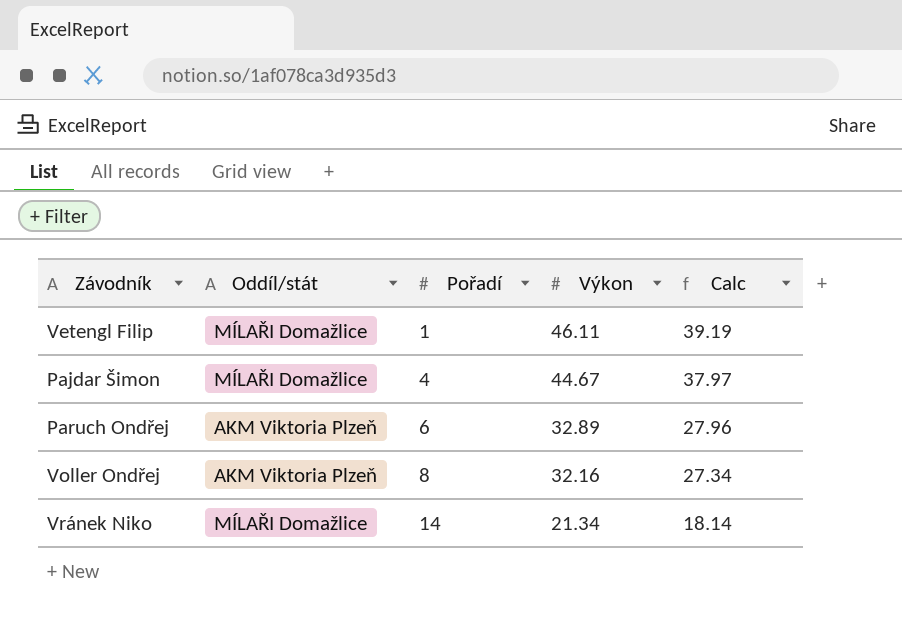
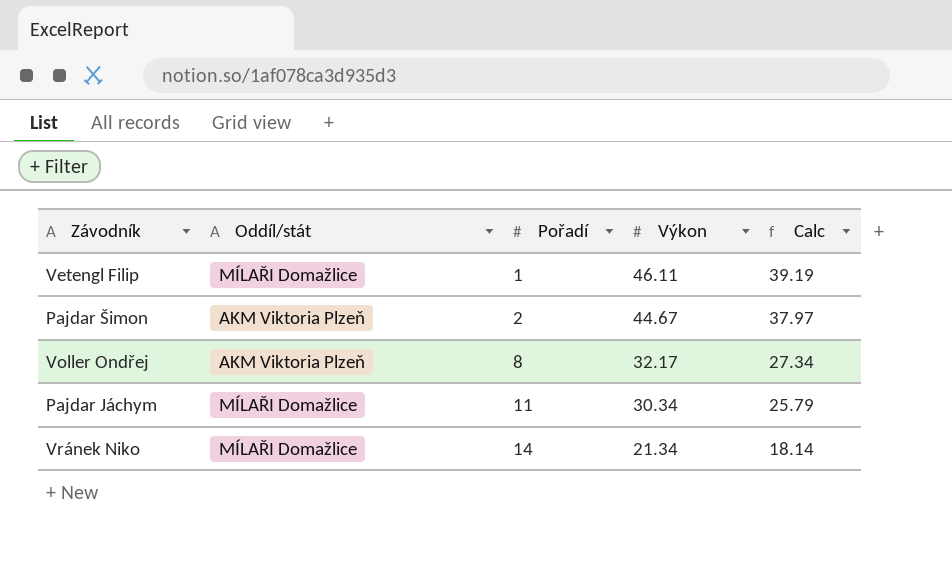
row Paruch Ondřej: AKM Viktoria Plzeň | 6 | 32.89 | 27.96 -> none
Pajdar Šimon | Oddíl/stát: MÍLAŘI Domažlice -> AKM Viktoria Plzeň
Pajdar Šimon | Pořadí: 4 -> 2
Voller Ondřej | Výkon: 32.16 -> 32.17
row Pajdar Jáchym: none -> MÍLAŘI Domažlice | 11 | 30.34 | 25.79

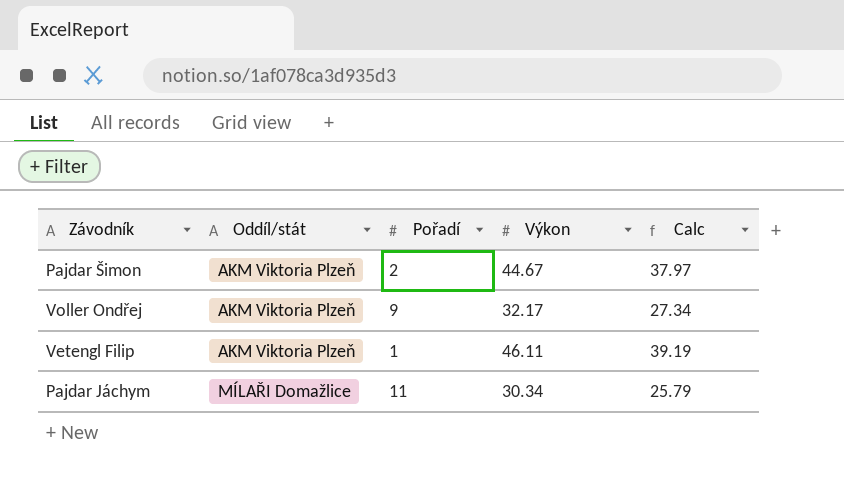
row order: Pořadí ascending -> Oddíl/stát ascending
row Vránek Niko: MÍLAŘI Domažlice | 14 | 21.34 | 18.14 -> none
Voller Ondřej | Pořadí: 8 -> 9
Vetengl Filip | Oddíl/stát: MÍLAŘI Domažlice -> AKM Viktoria Plzeň

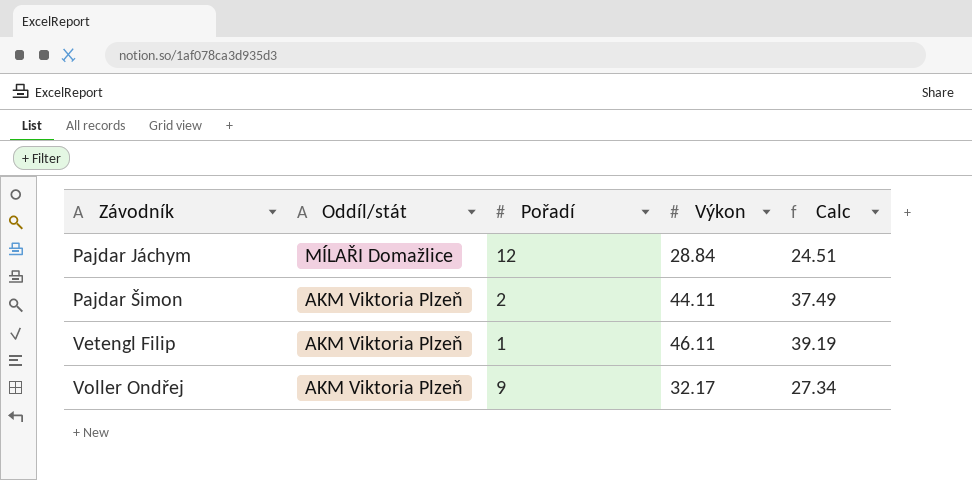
row order: Oddíl/stát ascending -> Závodník ascending
Pajdar Jáchym | Pořadí: 11 -> 12
Pajdar Jáchym | Výkon: 30.34 -> 28.84
Pajdar Jáchym | Calc: 25.79 -> 24.51
Pajdar Šimon | Výkon: 44.67 -> 44.11
Pajdar Šimon | Calc: 37.97 -> 37.49

